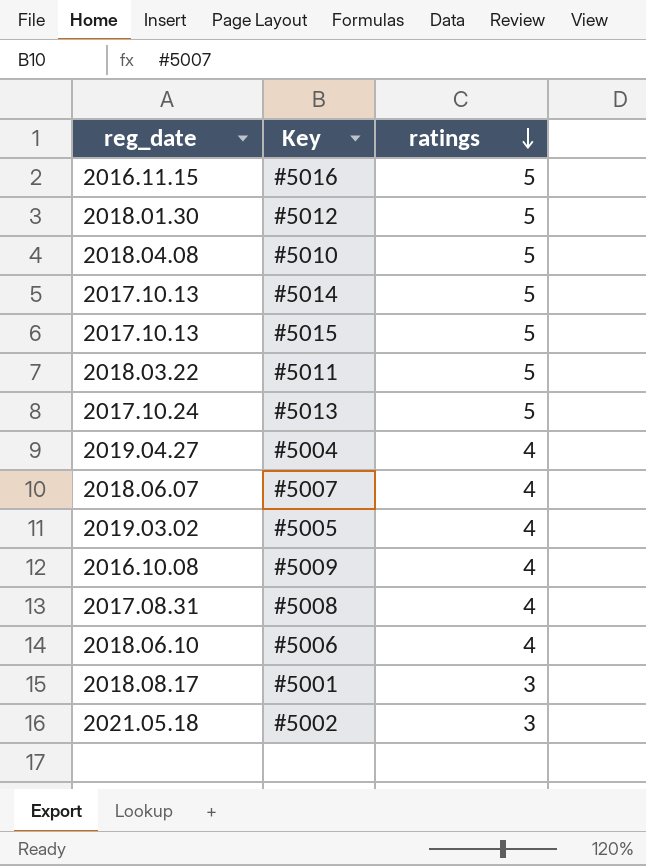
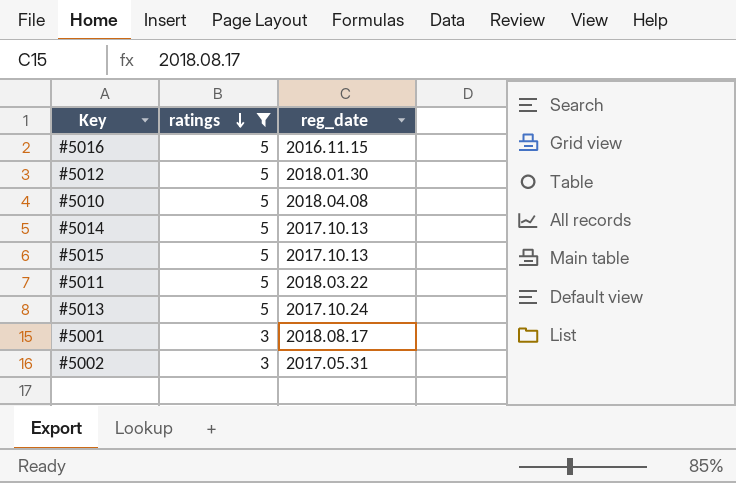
filter: none -> ratings != 4
column reg_date | position: 1 -> 3
#5002 | reg_date: 2021.05.18 -> 2017.05.31

